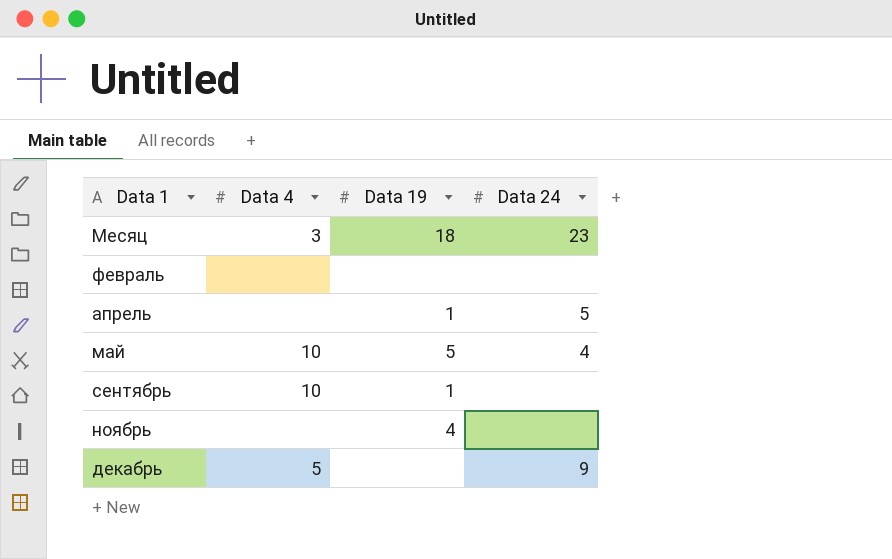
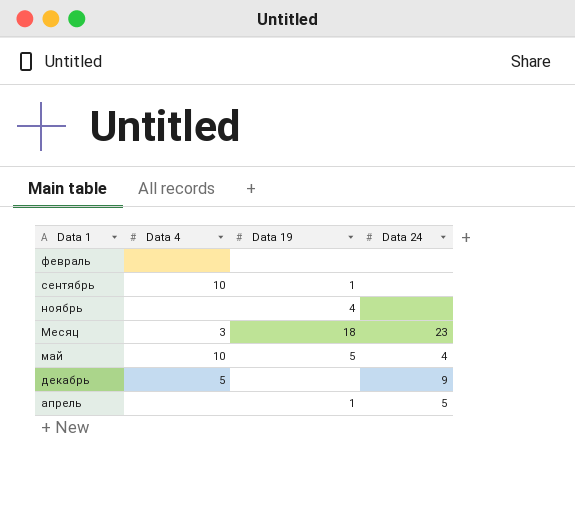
row order: none -> Data 1 descending

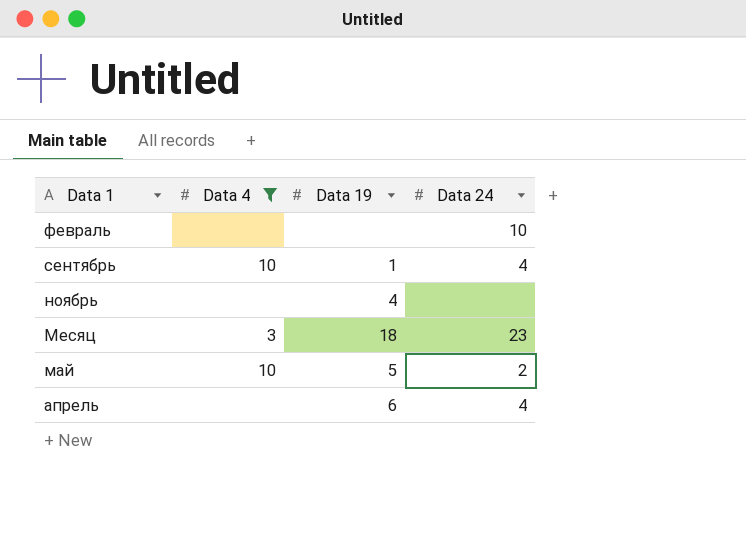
filter: none -> Data 4 != 5
февраль | Data 24: none -> 10
сентябрь | Data 24: none -> 4
май | Data 24: 4 -> 2
апрель | Data 19: 1 -> 6
апрель | Data 24: 5 -> 4

